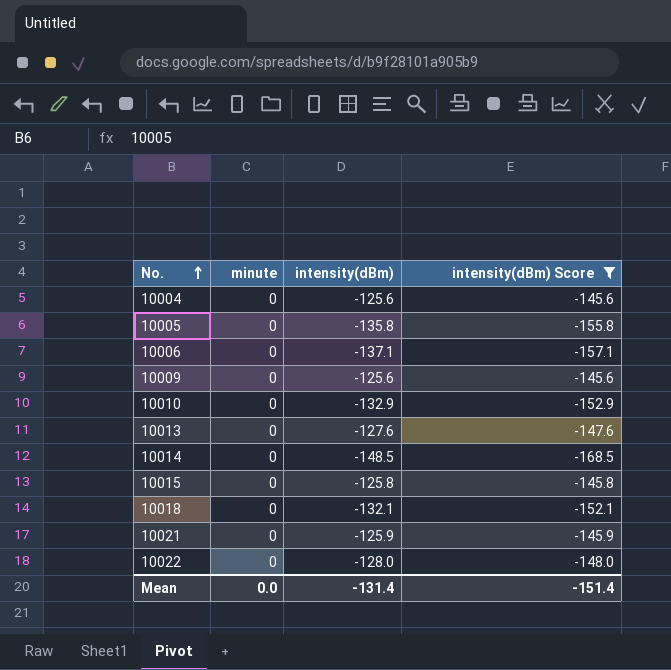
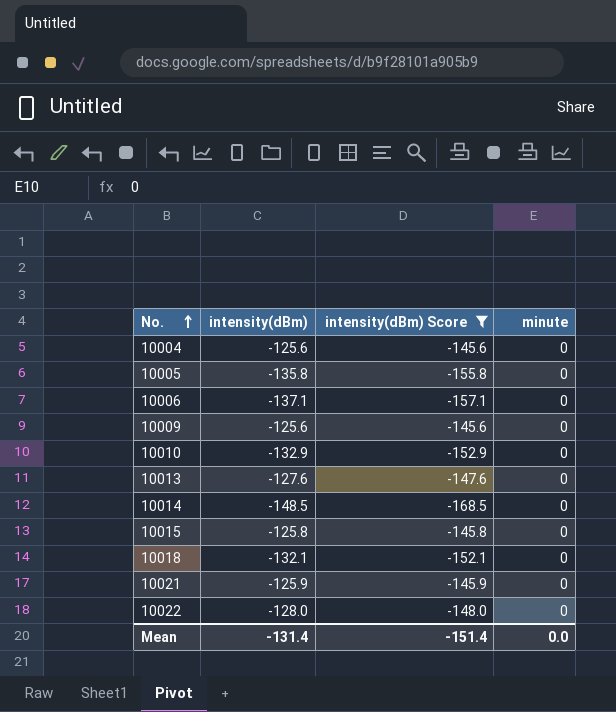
column minute | position: 2 -> 4

